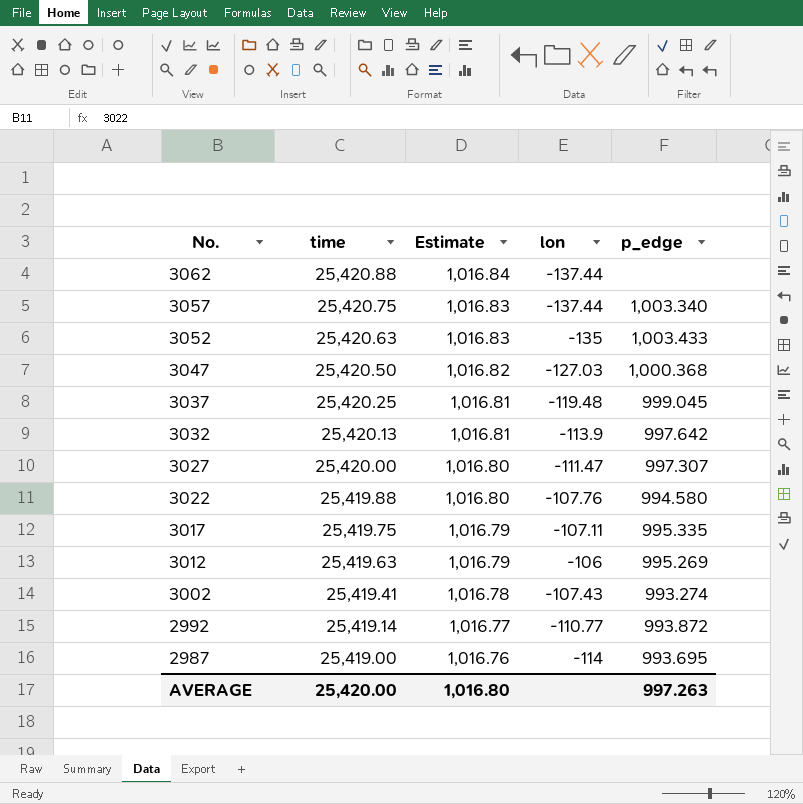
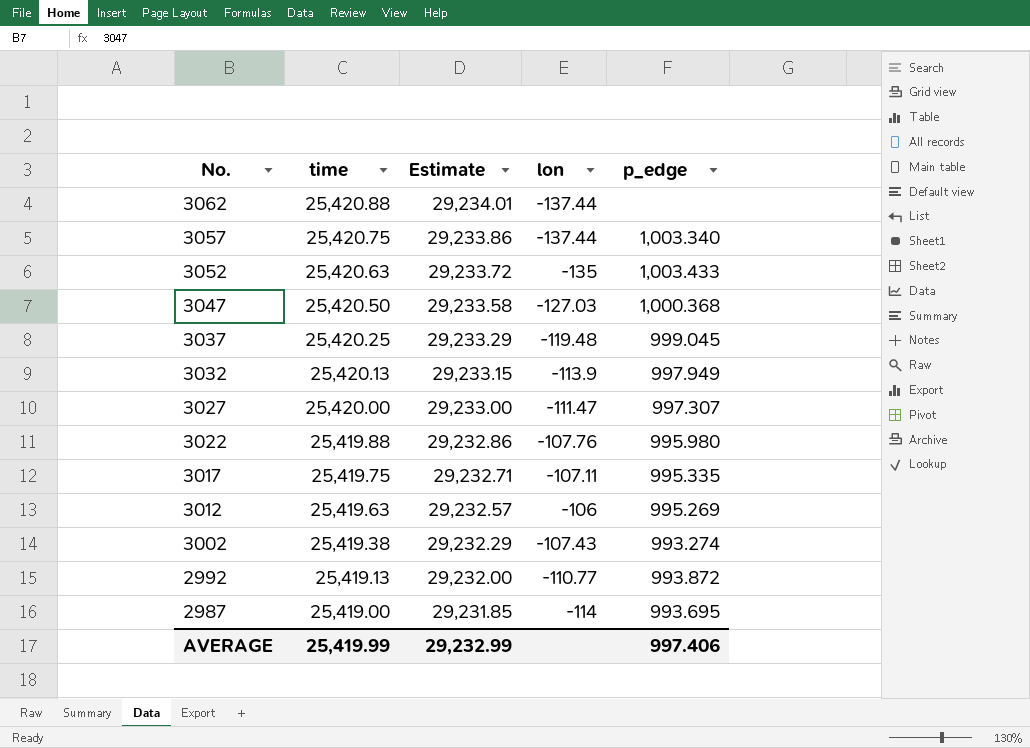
column Estimate | formula: [time] * 0.04 -> [time] * 1.15
3032 | p_edge: 997.642 -> 997.949
3022 | p_edge: 994.580 -> 995.980
3002 | time: 25,419.41 -> 25,419.38
2992 | time: 25,419.14 -> 25,419.13
AVERAGE | time: 25,420.00 -> 25,419.99
AVERAGE | Estimate: 1,016.80 -> 29,232.99
AVERAGE | p_edge: 997.263 -> 997.406

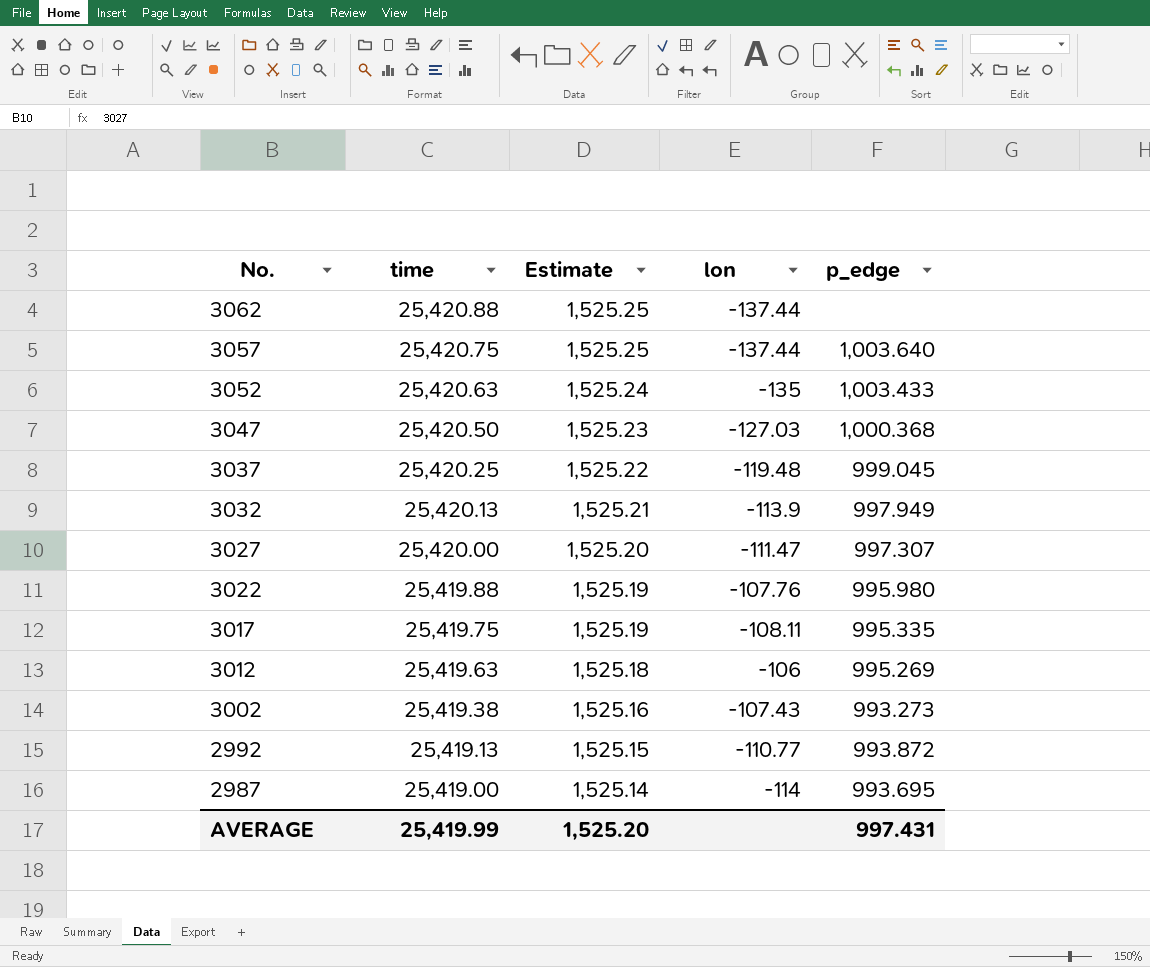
column Estimate | formula: [time] * 1.15 -> [time] * 0.06
3057 | p_edge: 1,003.340 -> 1,003.640
3017 | lon: -107.11 -> -108.11
3002 | p_edge: 993.274 -> 993.273
AVERAGE | Estimate: 29,232.99 -> 1,525.20
AVERAGE | p_edge: 997.406 -> 997.431

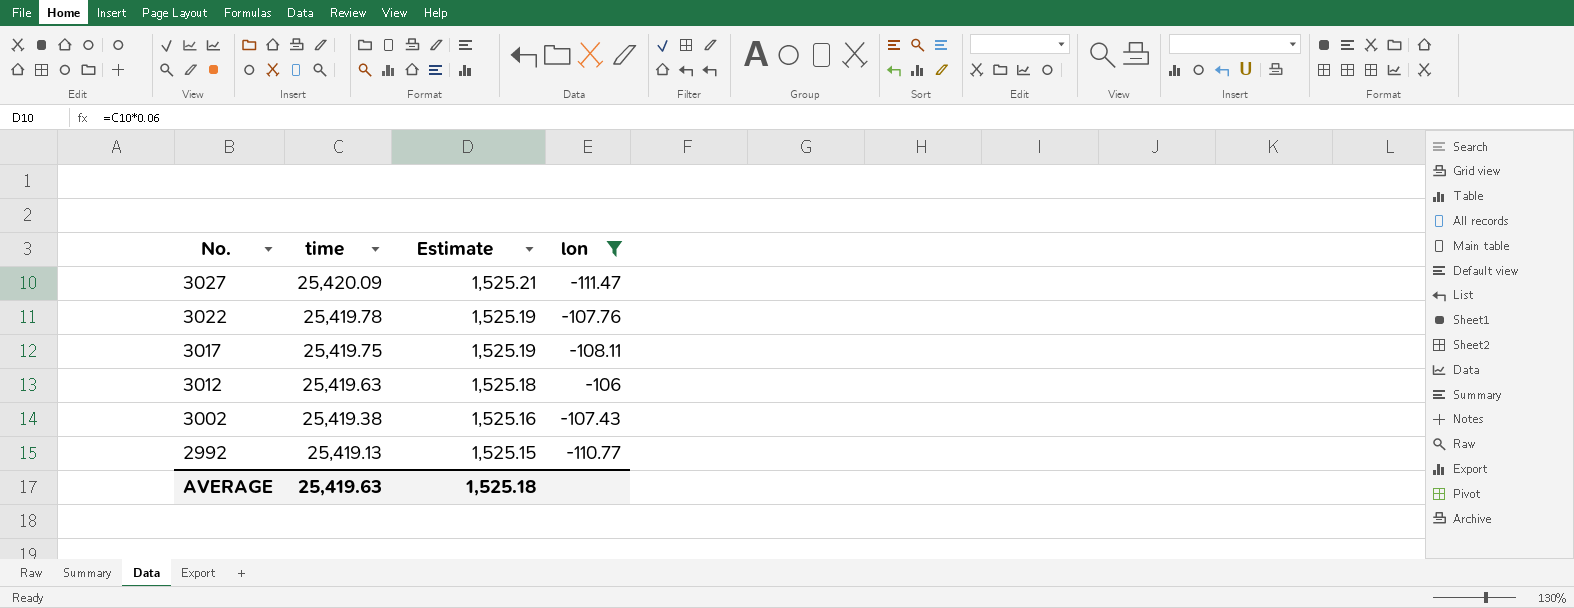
filter: none -> lon >= -111.47
column p_edge | position: 5 -> none
3027 | time: 25,420.00 -> 25,420.09
3027 | Estimate: 1,525.20 -> 1,525.21
3022 | time: 25,419.88 -> 25,419.78
AVERAGE | time: 25,419.99 -> 25,419.63
AVERAGE | Estimate: 1,525.20 -> 1,525.18

